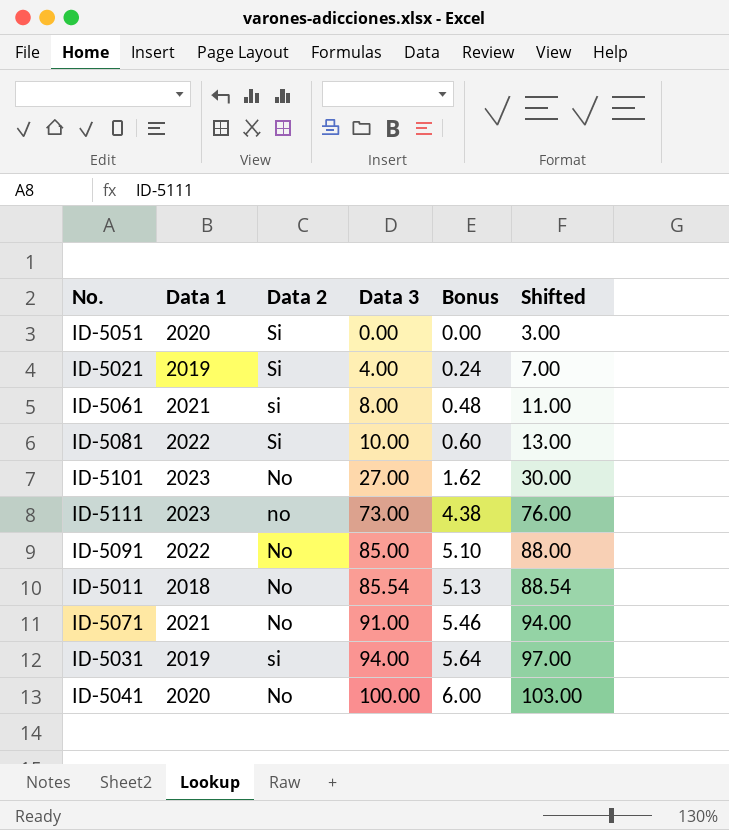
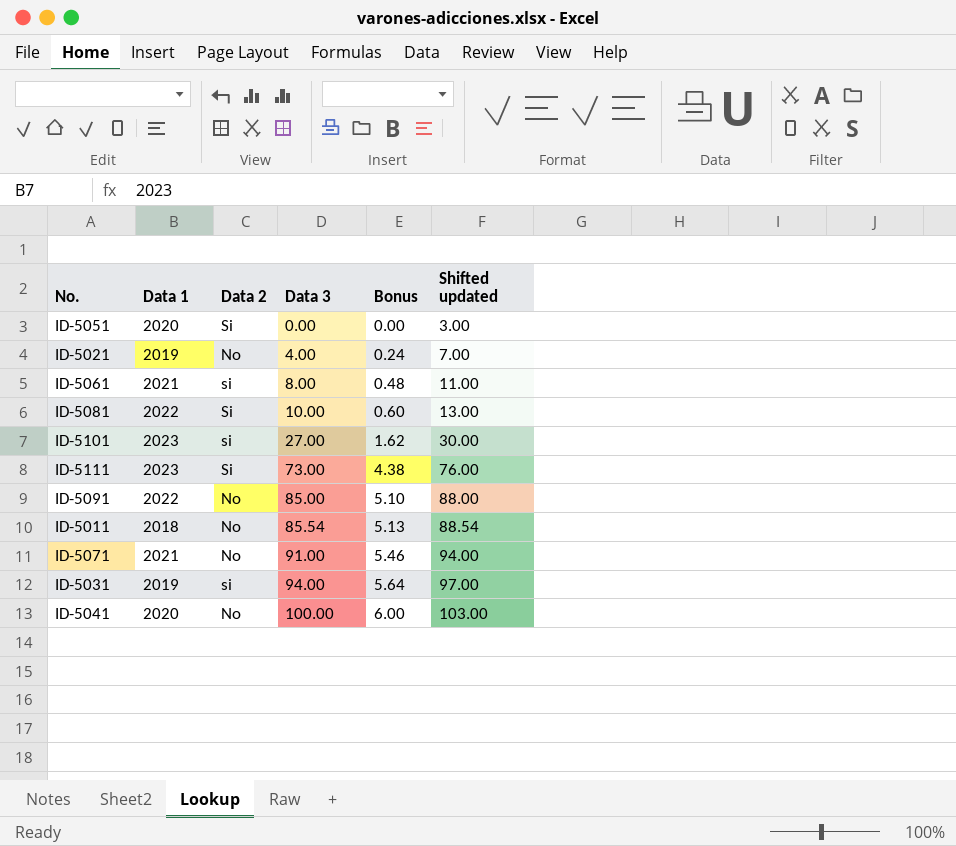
column name: Shifted -> Shifted updated
ID-5021 | Data 2: Si -> No
ID-5101 | Data 2: No -> si
ID-5111 | Data 2: no -> Si

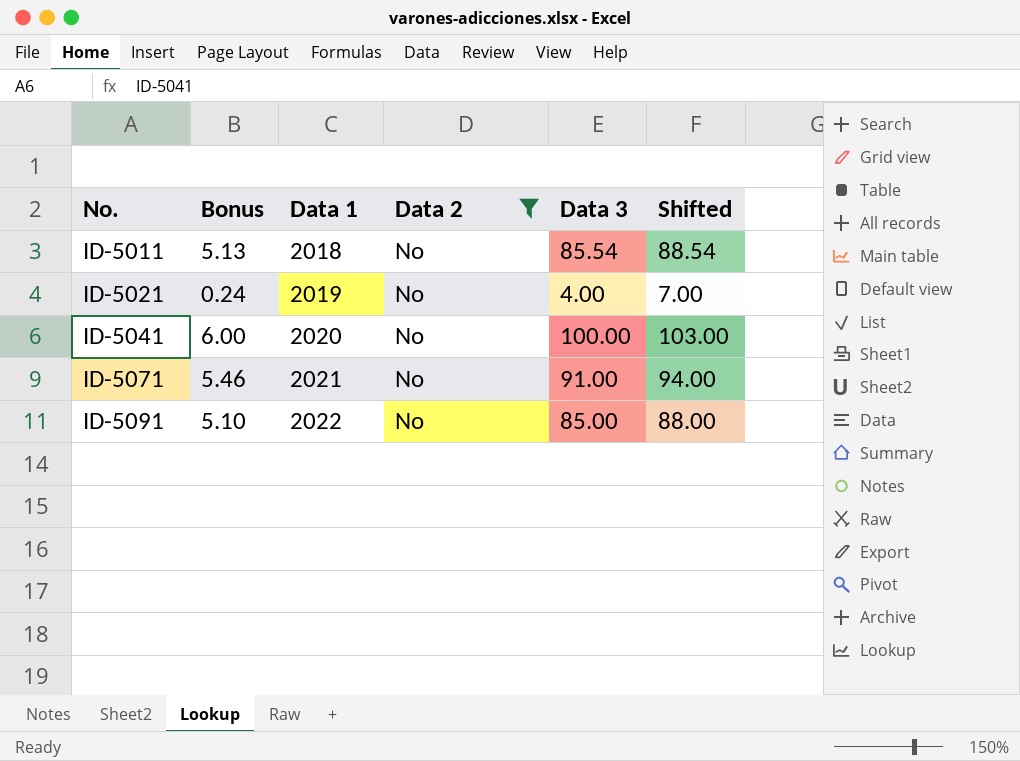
filter: none -> Data 2 = No
row order: Data 3 ascending -> No. ascending
column Bonus | position: 5 -> 2
column name: Shifted updated -> Shifted

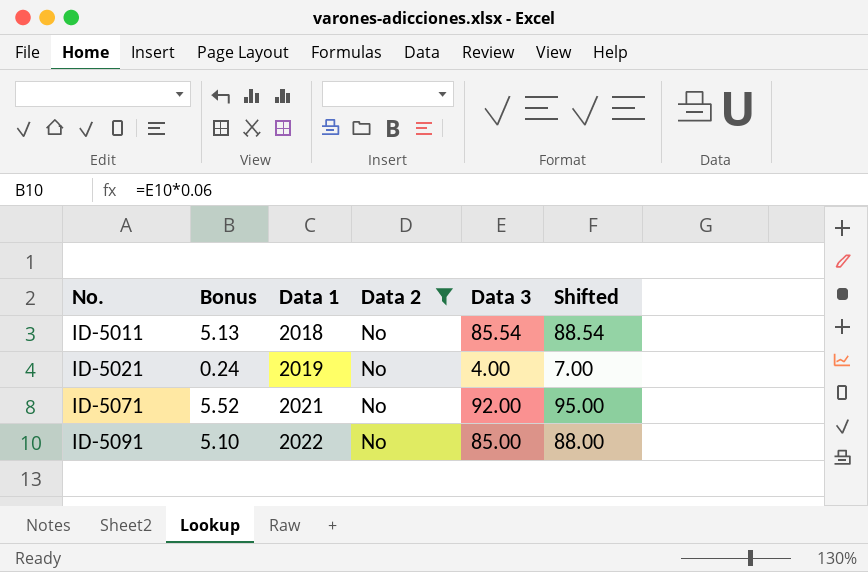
row ID-5041: 6.00 | 2020 | No | 100.00 | 103.00 -> none
ID-5071 | Bonus: 5.46 -> 5.52
ID-5071 | Data 3: 91.00 -> 92.00
ID-5071 | Shifted: 94.00 -> 95.00

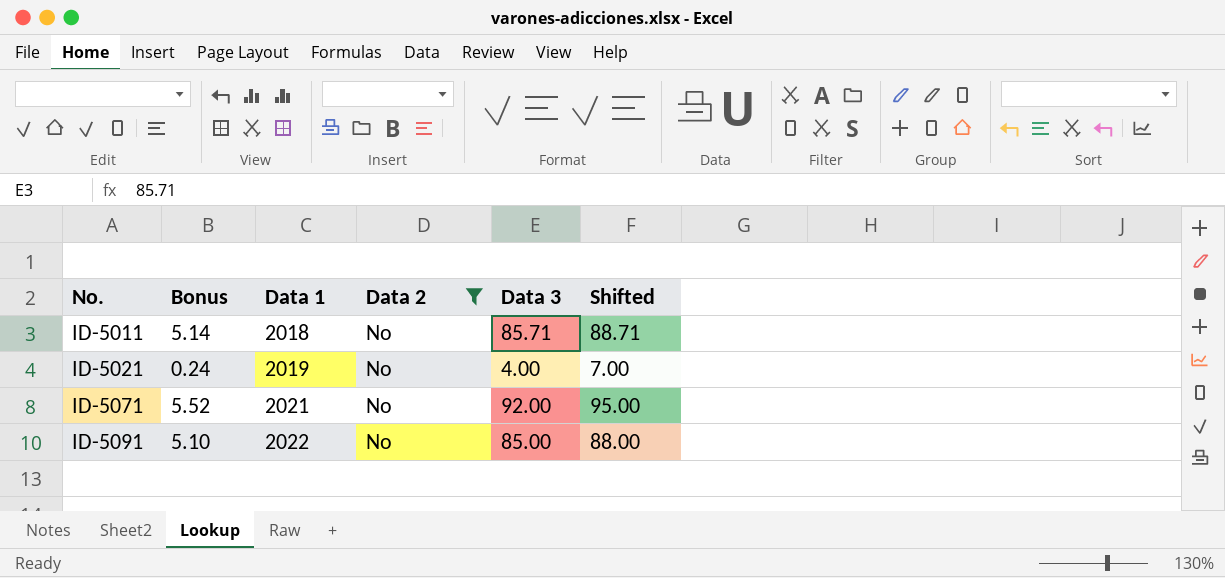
ID-5011 | Bonus: 5.13 -> 5.14
ID-5011 | Data 3: 85.54 -> 85.71
ID-5011 | Shifted: 88.54 -> 88.71

